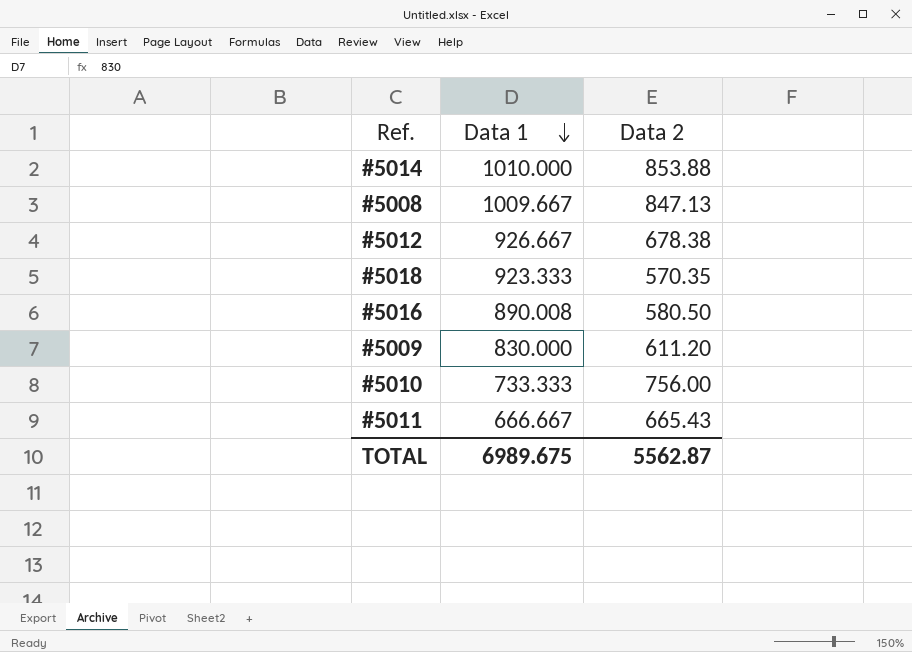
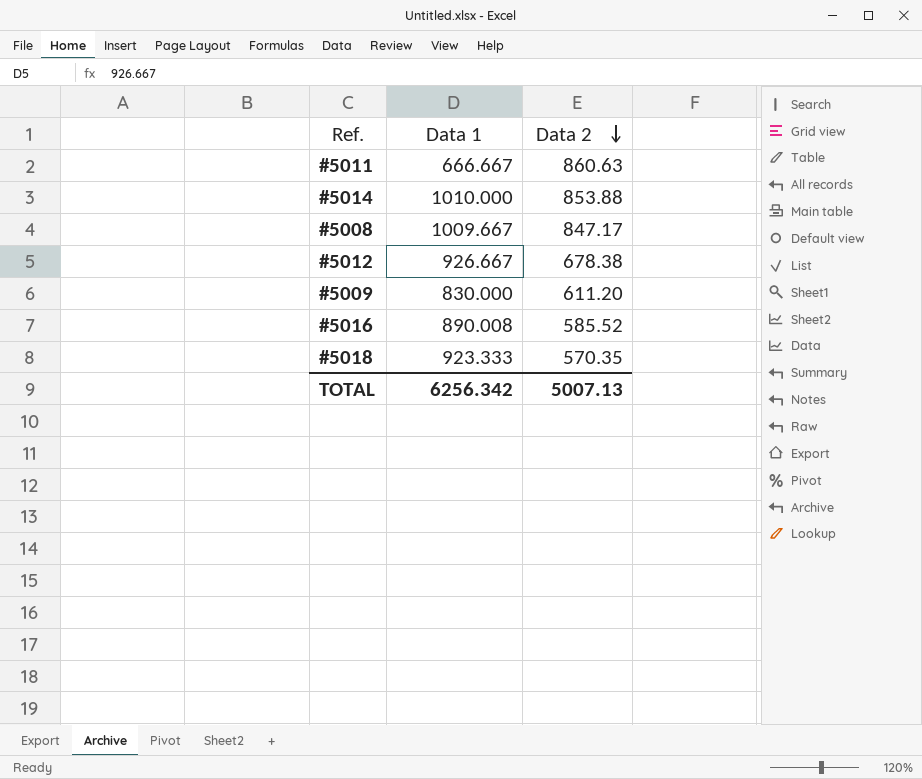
row order: Data 1 descending -> Data 2 descending
row #5010: 733.333 | 756.00 -> none
#5011 | Data 2: 665.43 -> 860.63
#5008 | Data 2: 847.13 -> 847.17
#5016 | Data 2: 580.50 -> 585.52
TOTAL | Data 1: 6989.675 -> 6256.342
TOTAL | Data 2: 5562.87 -> 5007.13

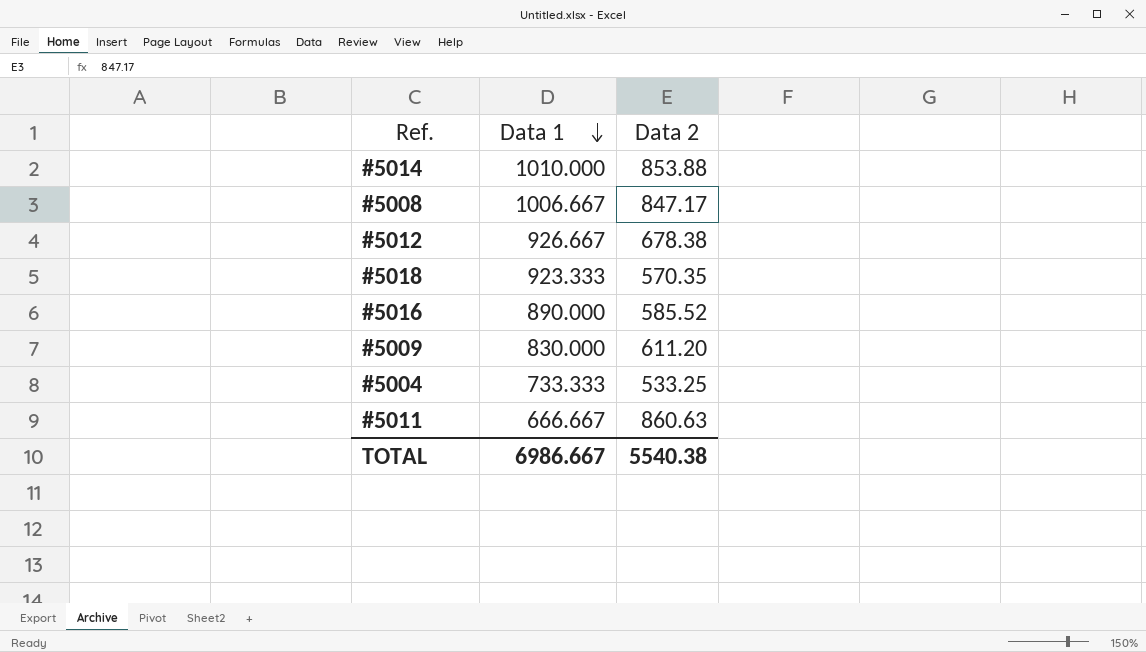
row order: Data 2 descending -> Data 1 descending
#5008 | Data 1: 1009.667 -> 1006.667
#5016 | Data 1: 890.008 -> 890.000
row #5004: none -> 733.333 | 533.25
TOTAL | Data 1: 6256.342 -> 6986.667
TOTAL | Data 2: 5007.13 -> 5540.38

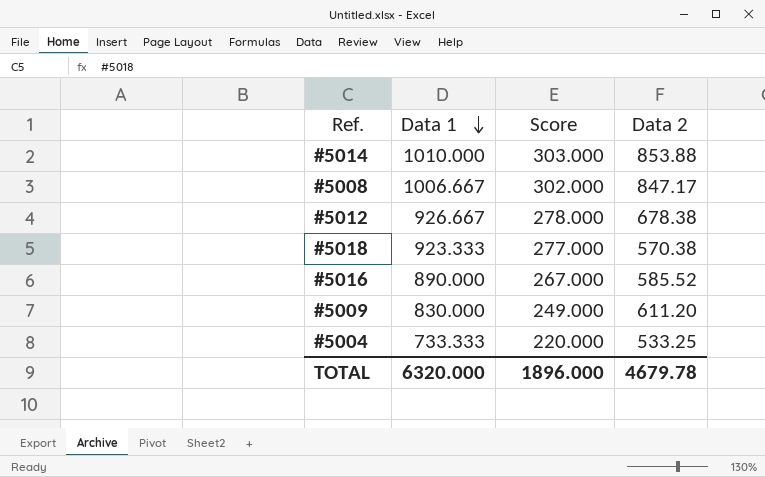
column Score | formula: none -> [Data 1] * 0.3
row #5011: 666.667 | 860.63 -> none
#5018 | Data 2: 570.35 -> 570.38
TOTAL | Data 1: 6986.667 -> 6320.000
TOTAL | Data 2: 5540.38 -> 4679.78

